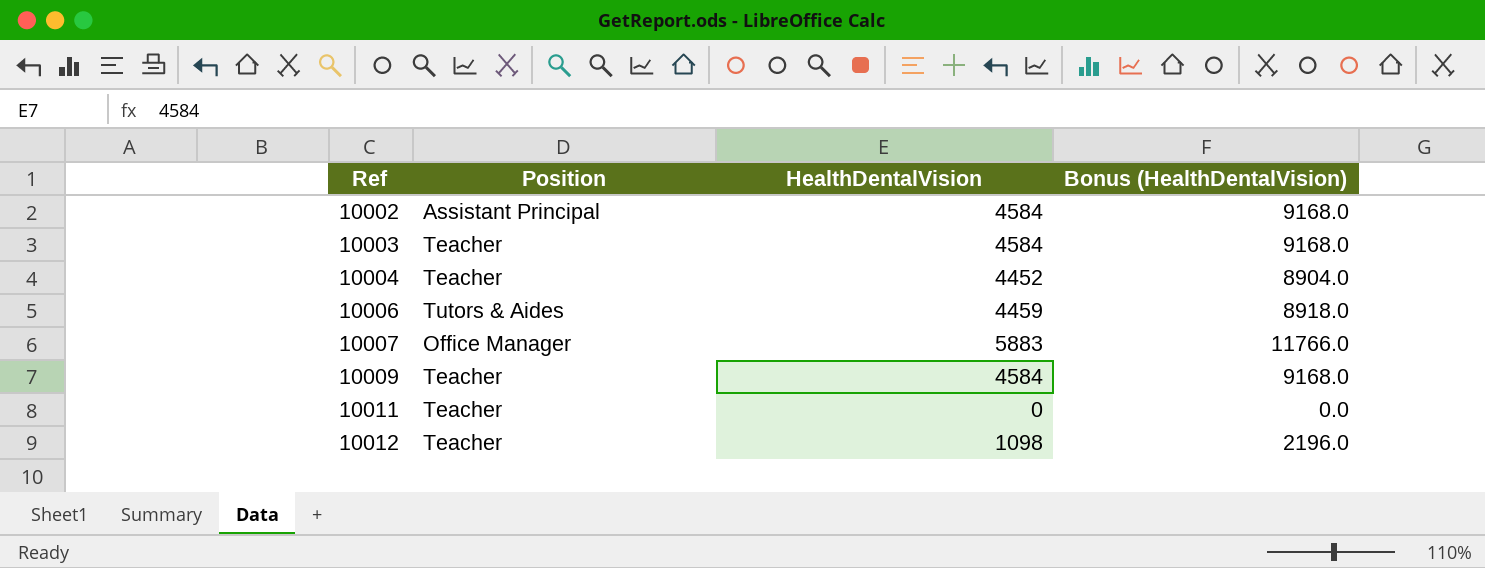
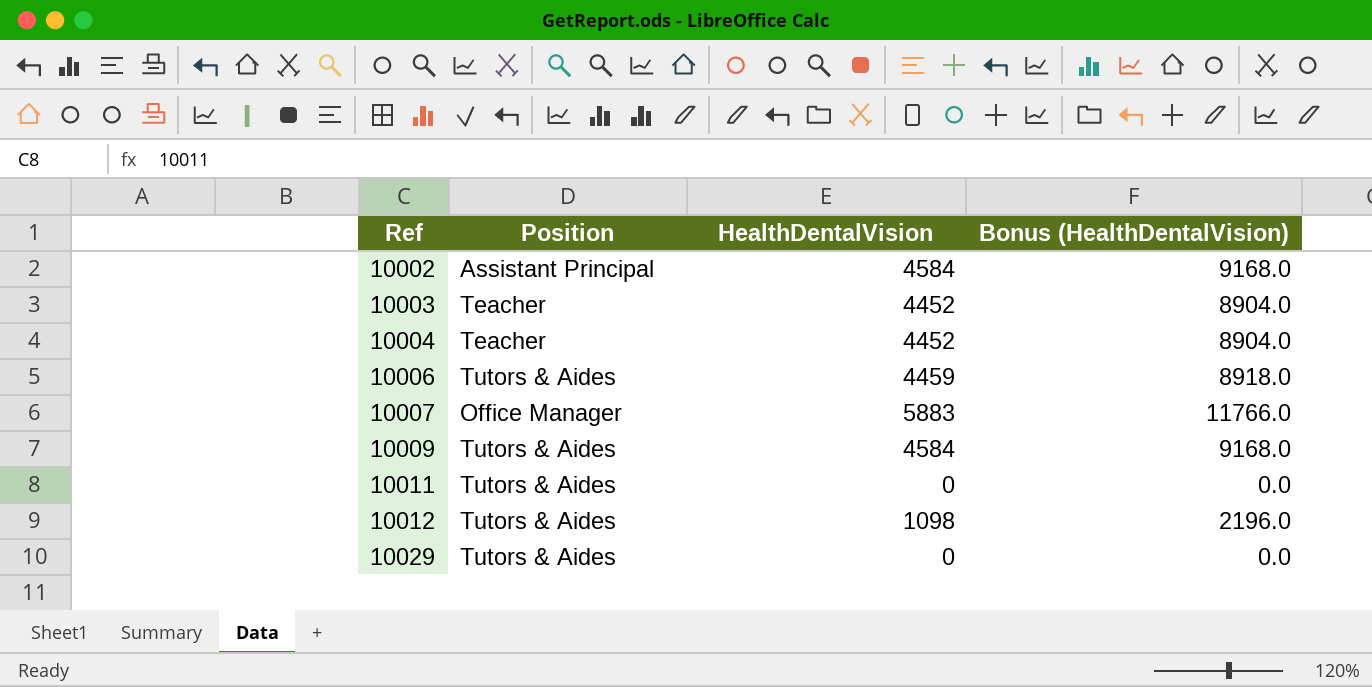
10003 | HealthDentalVision: 4584 -> 4452
10003 | Bonus (HealthDentalVision): 9168.0 -> 8904.0
10009 | Position: Teacher -> Tutors & Aides
10011 | Position: Teacher -> Tutors & Aides
10012 | Position: Teacher -> Tutors & Aides
row 10029: none -> Tutors & Aides | 0 | 0.0

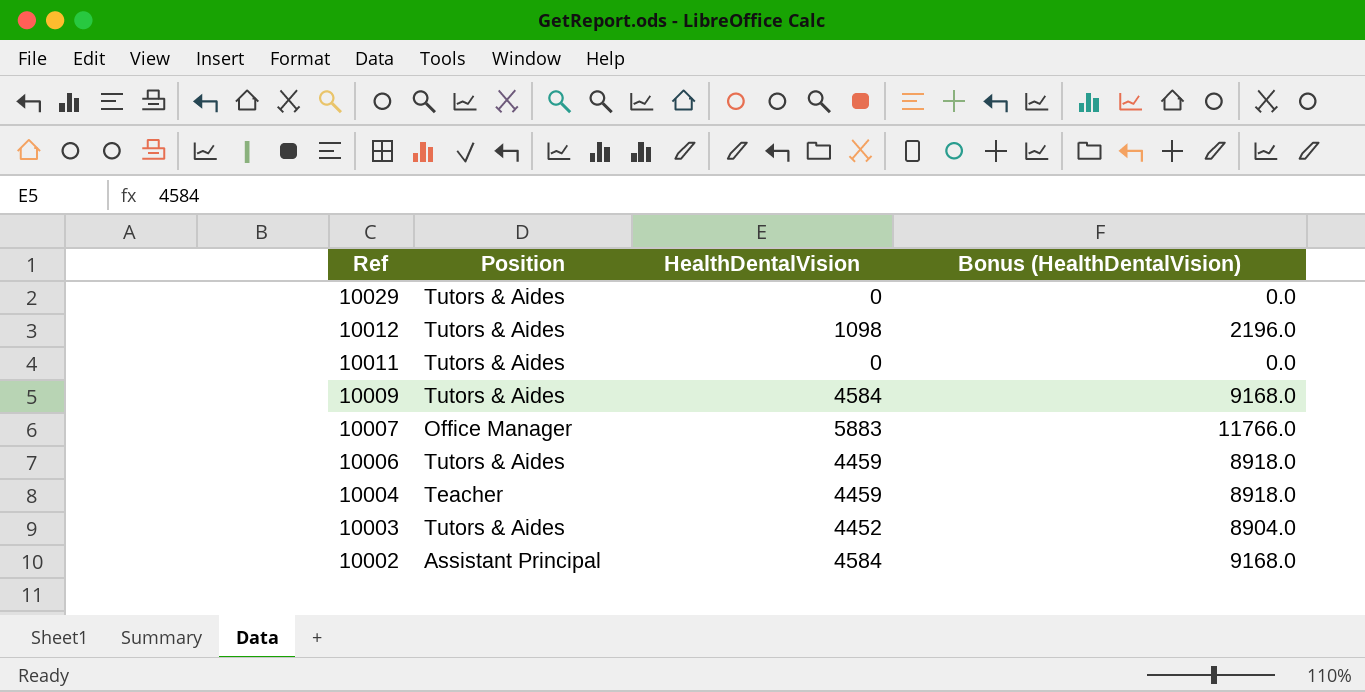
row order: Ref ascending -> Ref descending
10004 | HealthDentalVision: 4452 -> 4459
10004 | Bonus (HealthDentalVision): 8904.0 -> 8918.0
10003 | Position: Teacher -> Tutors & Aides

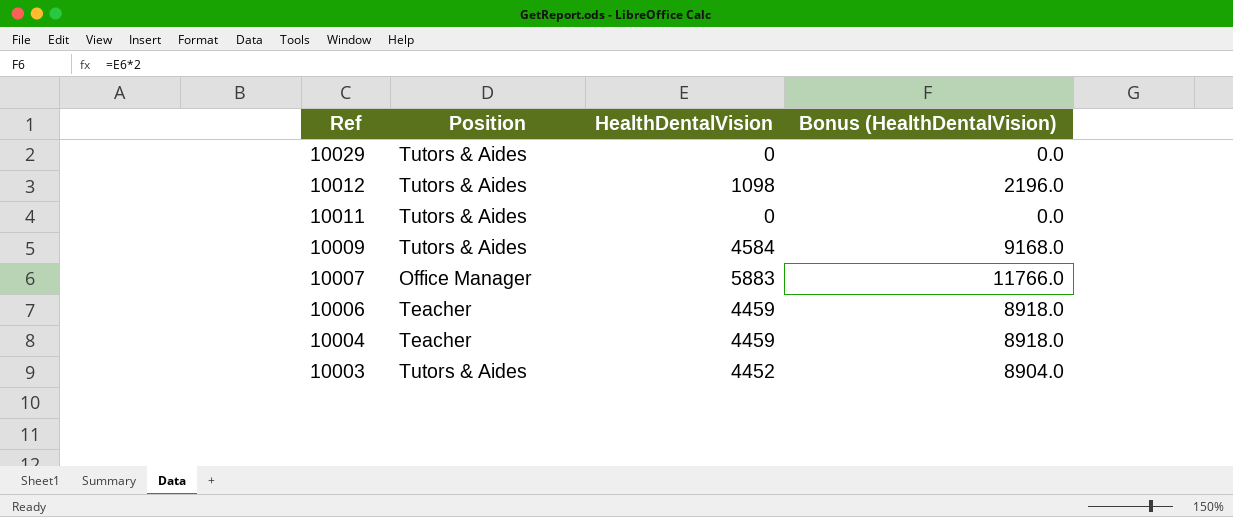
row 10002: Assistant Principal | 4584 | 9168.0 -> none
10006 | Position: Tutors & Aides -> Teacher

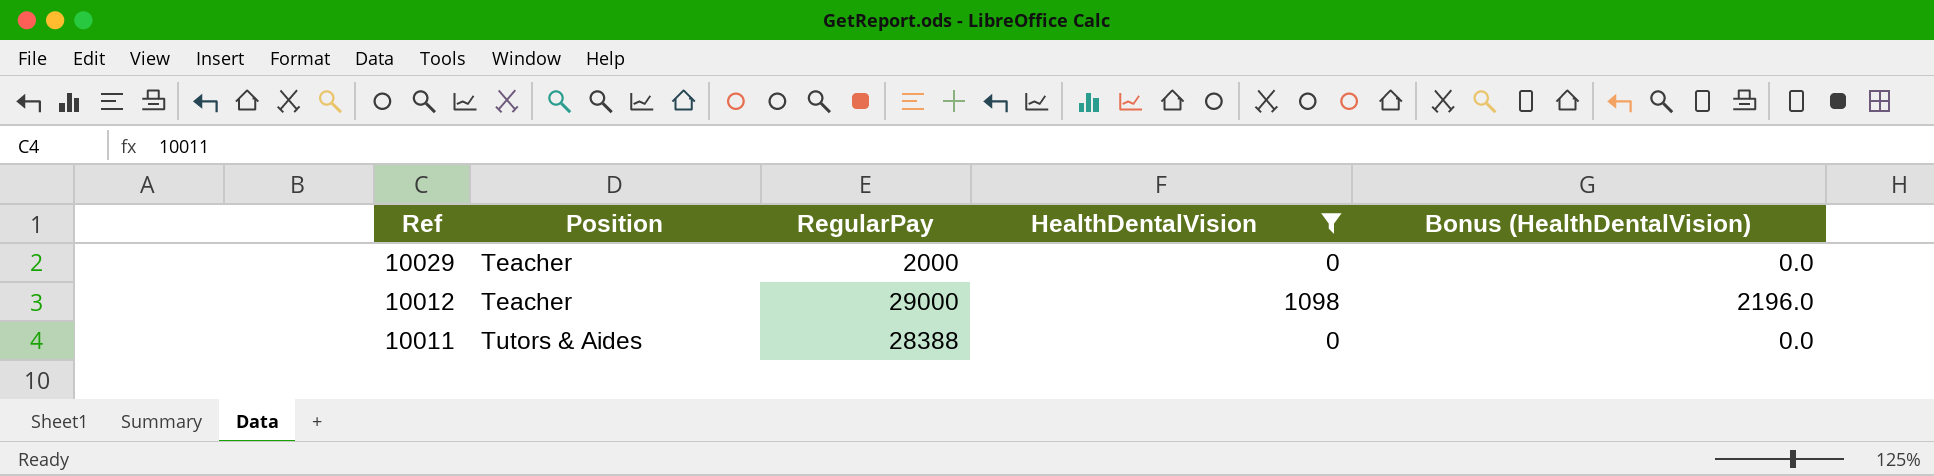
filter: none -> HealthDentalVision <= 1098
column RegularPay | position: none -> 3
10029 | Position: Tutors & Aides -> Teacher
10012 | Position: Tutors & Aides -> Teacher

